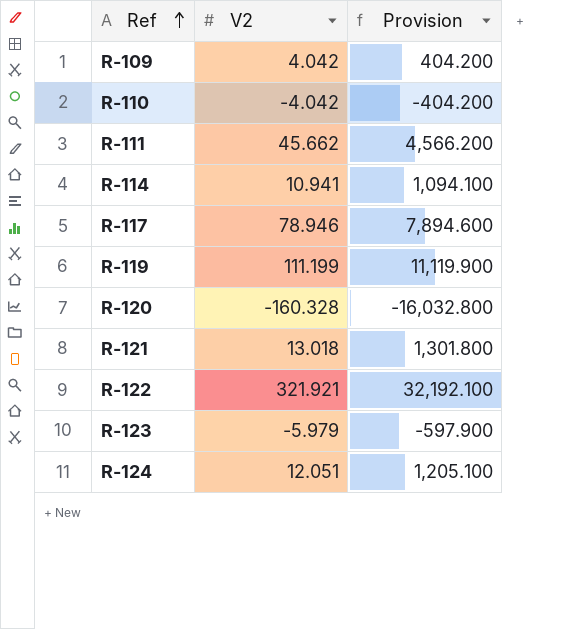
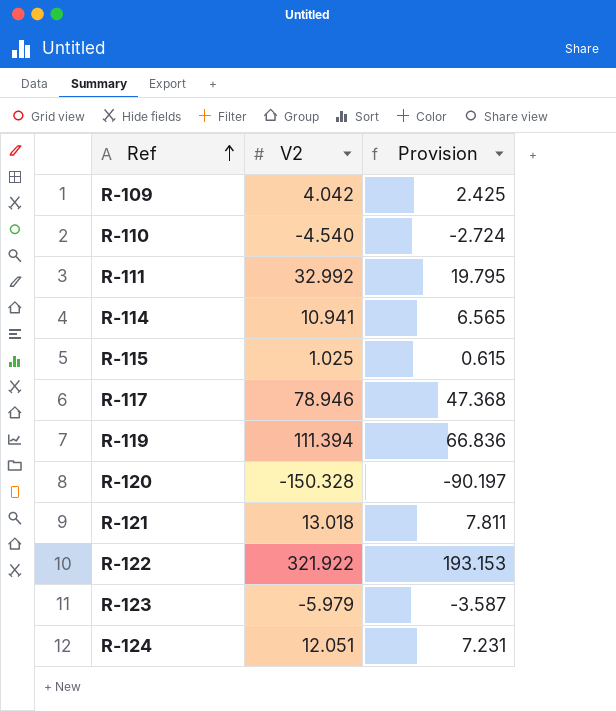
column Provision | formula: [V2] * 100 -> [V2] * 0.6
R-110 | V2: -4.042 -> -4.540
R-111 | V2: 45.662 -> 32.992
row R-115: none -> 1.025 | 0.615
R-119 | V2: 111.199 -> 111.394
R-120 | V2: -160.328 -> -150.328
R-122 | V2: 321.921 -> 321.922

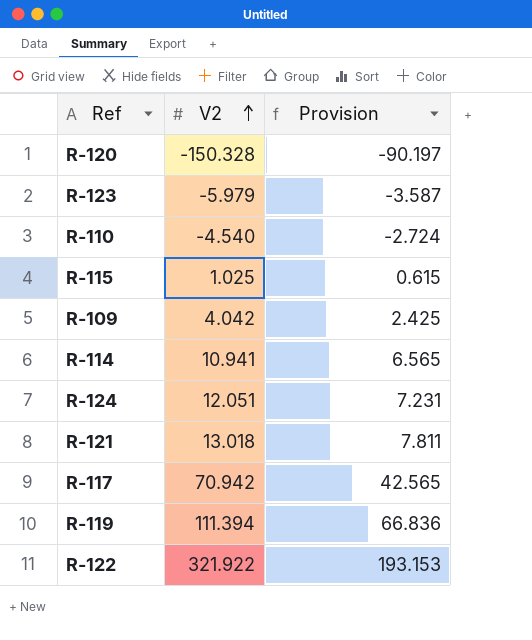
row order: Ref ascending -> V2 ascending
row R-111: 32.992 | 19.795 -> none
R-117 | V2: 78.946 -> 70.942
R-117 | Provision: 47.368 -> 42.565

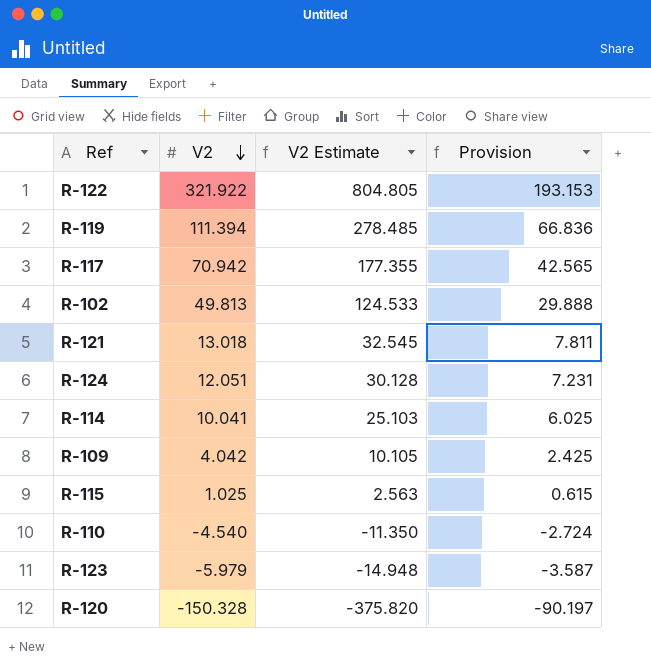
row order: V2 ascending -> V2 descending
column V2 Estimate | formula: none -> [V2] * 2.5
row R-102: none -> 49.813 | 124.533 | 29.888
R-114 | V2: 10.941 -> 10.041
R-114 | Provision: 6.565 -> 6.025

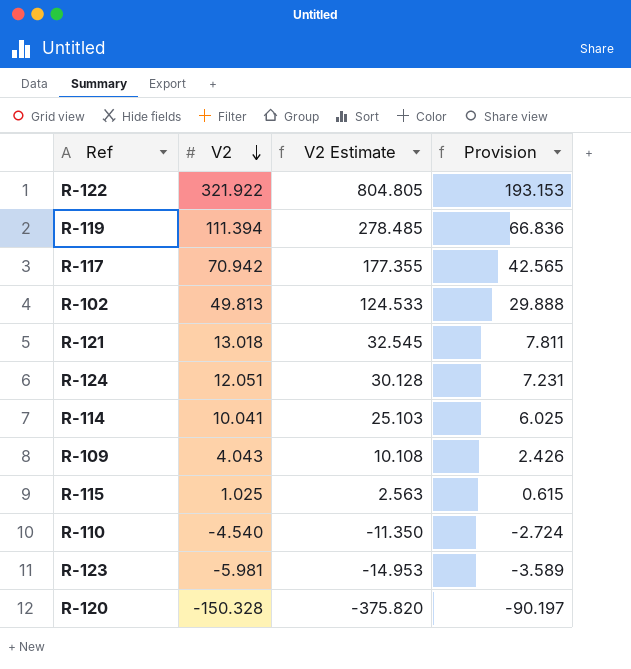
R-109 | V2: 4.042 -> 4.043
R-109 | V2 Estimate: 10.105 -> 10.108
R-109 | Provision: 2.425 -> 2.426
R-123 | V2: -5.979 -> -5.981
R-123 | V2 Estimate: -14.948 -> -14.953
R-123 | Provision: -3.587 -> -3.589

